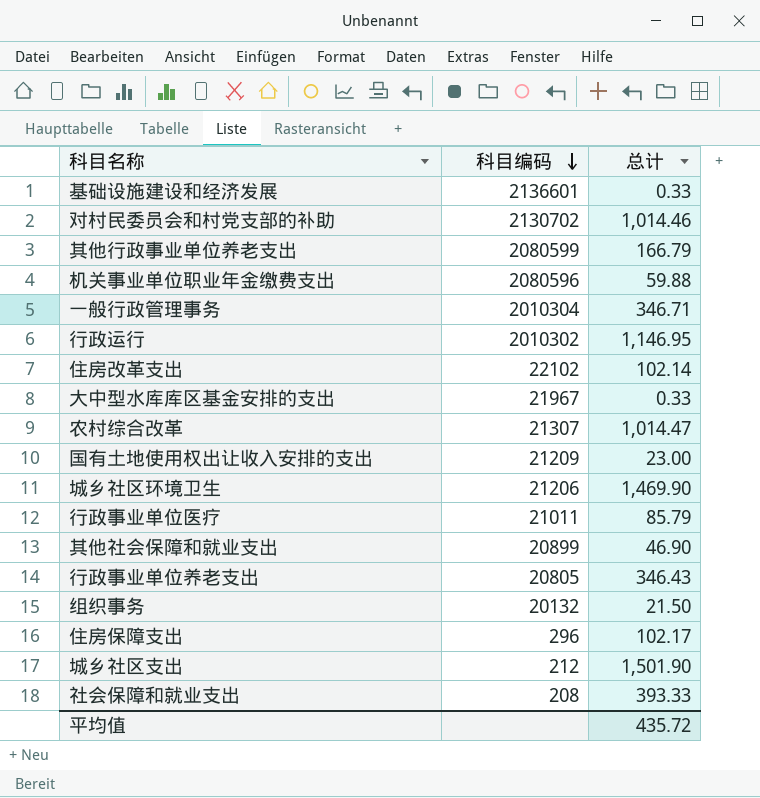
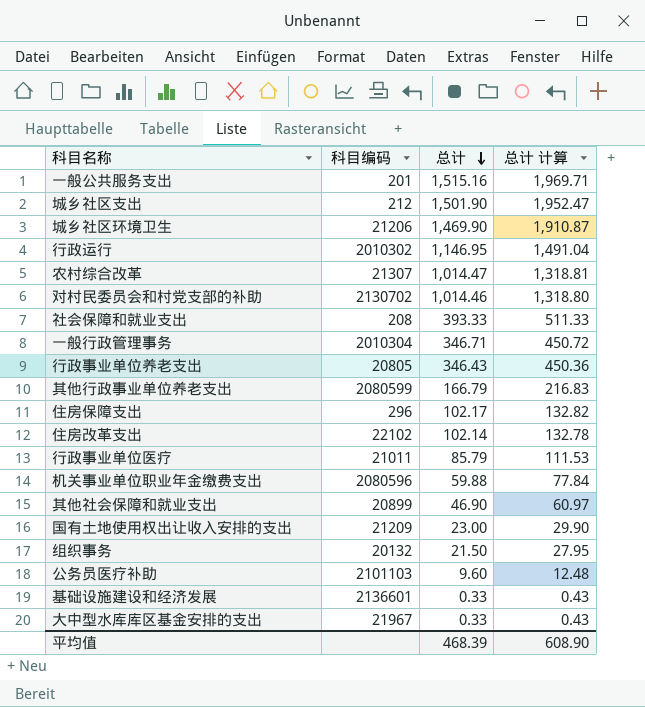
row order: 科目编码 descending -> 总计 descending
column 总计 计算 | formula: none -> [总计] * 1.3
row 一般公共服务支出: none -> 201 | 1,515.16 | 1,969.71
row 公务员医疗补助: none -> 2101103 | 9.60 | 12.48
平均值 | 总计: 435.72 -> 468.39

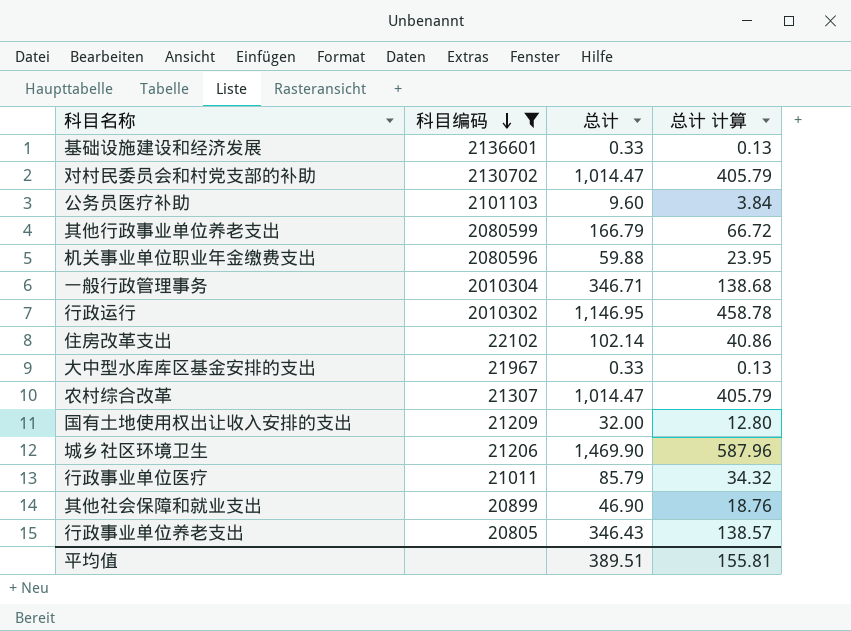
filter: none -> 科目编码 >= 20805
row order: 总计 descending -> 科目编码 descending
column 总计 计算 | formula: [总计] * 1.3 -> [总计] * 0.4
对村民委员会和村党支部的补助 | 总计: 1,014.46 -> 1,014.47
国有土地使用权出让收入安排的支出 | 总计: 23.00 -> 32.00
平均值 | 总计: 468.39 -> 389.51
平均值 | 总计 计算: 608.90 -> 155.81

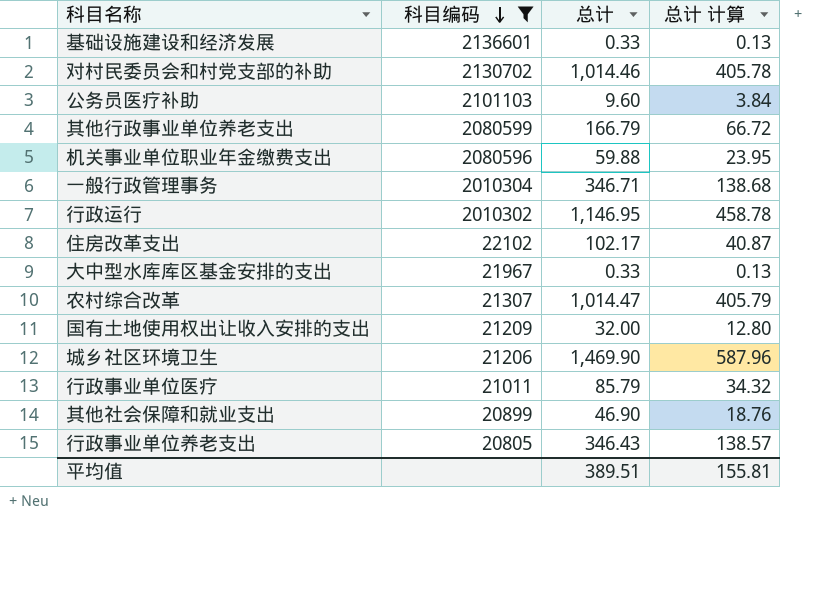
对村民委员会和村党支部的补助 | 总计: 1,014.47 -> 1,014.46
对村民委员会和村党支部的补助 | 总计 计算: 405.79 -> 405.78
住房改革支出 | 总计: 102.14 -> 102.17
住房改革支出 | 总计 计算: 40.86 -> 40.87

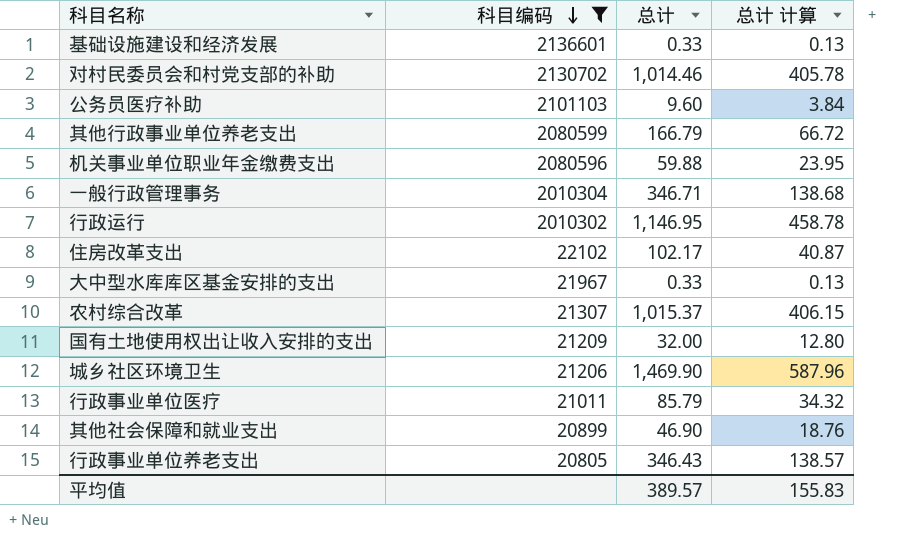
农村综合改革 | 总计: 1,014.47 -> 1,015.37
农村综合改革 | 总计 计算: 405.79 -> 406.15
平均值 | 总计: 389.51 -> 389.57
平均值 | 总计 计算: 155.81 -> 155.83

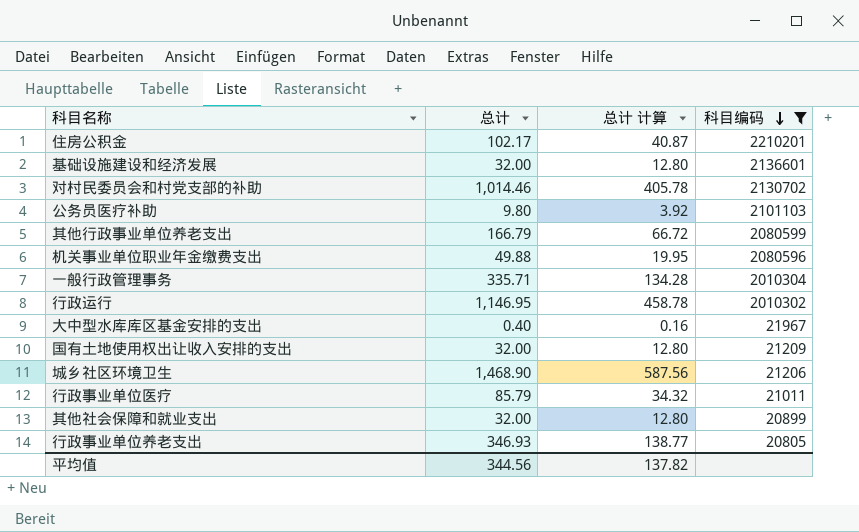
column 科目编码 | position: 2 -> 4
row 住房改革支出: 22102 | 102.17 | 40.87 -> none
row 农村综合改革: 21307 | 1,015.37 | 406.15 -> none
row 住房公积金: none -> 102.17 | 40.87 | 2210201
基础设施建设和经济发展 | 总计: 0.33 -> 32.00
基础设施建设和经济发展 | 总计 计算: 0.13 -> 12.80
公务员医疗补助 | 总计: 9.60 -> 9.80
公务员医疗补助 | 总计 计算: 3.84 -> 3.92
机关事业单位职业年金缴费支出 | 总计: 59.88 -> 49.88
机关事业单位职业年金缴费支出 | 总计 计算: 23.95 -> 19.95
一般行政管理事务 | 总计: 346.71 -> 335.71
一般行政管理事务 | 总计 计算: 138.68 -> 134.28
大中型水库库区基金安排的支出 | 总计: 0.33 -> 0.40
大中型水库库区基金安排的支出 | 总计 计算: 0.13 -> 0.16
城乡社区环境卫生 | 总计: 1,469.90 -> 1,468.90
城乡社区环境卫生 | 总计 计算: 587.96 -> 587.56
其他社会保障和就业支出 | 总计: 46.90 -> 32.00
其他社会保障和就业支出 | 总计 计算: 18.76 -> 12.80
行政事业单位养老支出 | 总计: 346.43 -> 346.93
行政事业单位养老支出 | 总计 计算: 138.57 -> 138.77
平均值 | 总计: 389.57 -> 344.56
平均值 | 总计 计算: 155.83 -> 137.82

